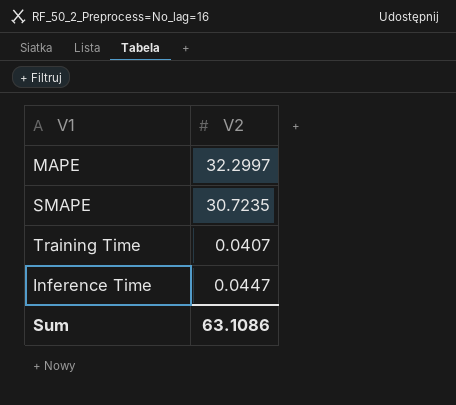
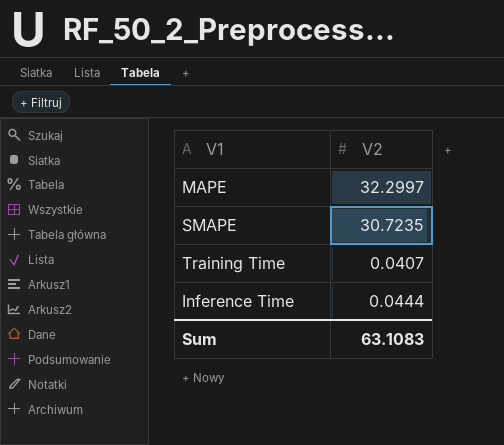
Inference Time | V2: 0.0447 -> 0.0444
Sum | V2: 63.1086 -> 63.1083

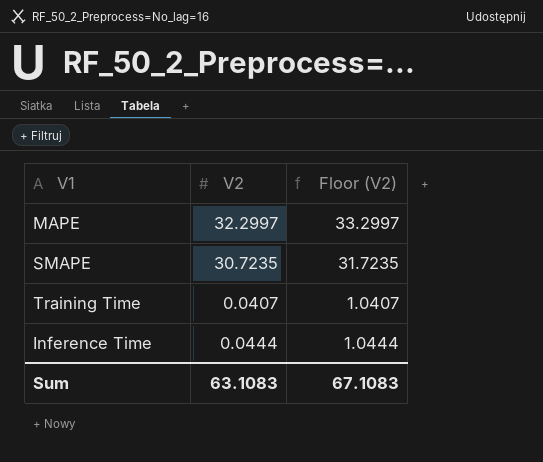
column Floor (V2) | formula: none -> [V2] + 1

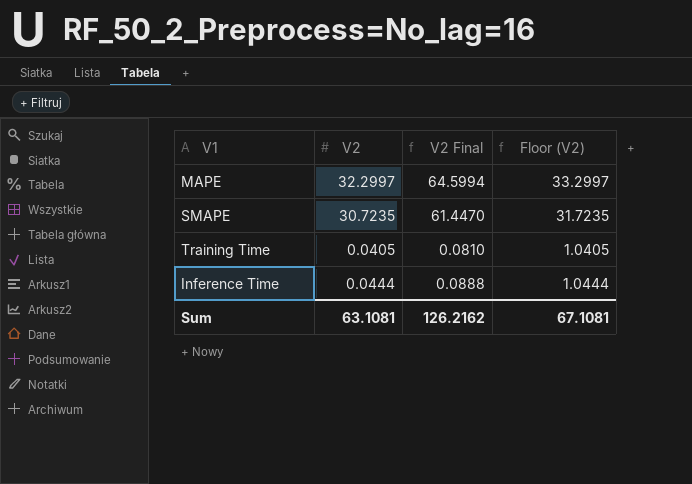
column V2 Final | formula: none -> [V2] * 2
Training Time | V2: 0.0407 -> 0.0405
Training Time | Floor (V2): 1.0407 -> 1.0405
Sum | V2: 63.1083 -> 63.1081
Sum | Floor (V2): 67.1083 -> 67.1081

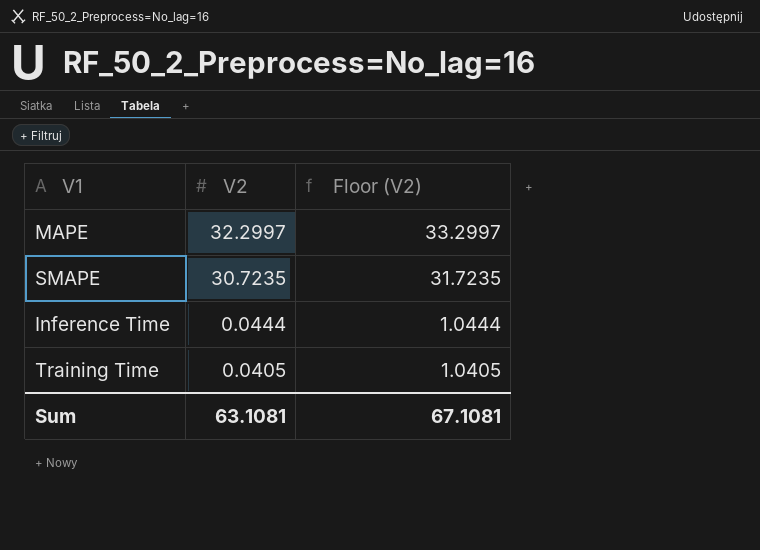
row order: none -> V2 descending
column V2 Final | formula: [V2] * 2 -> none

